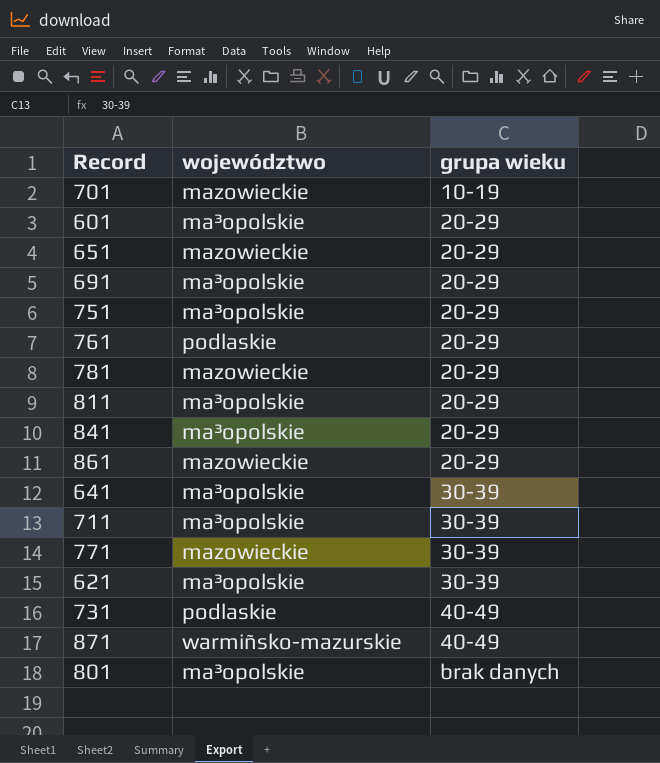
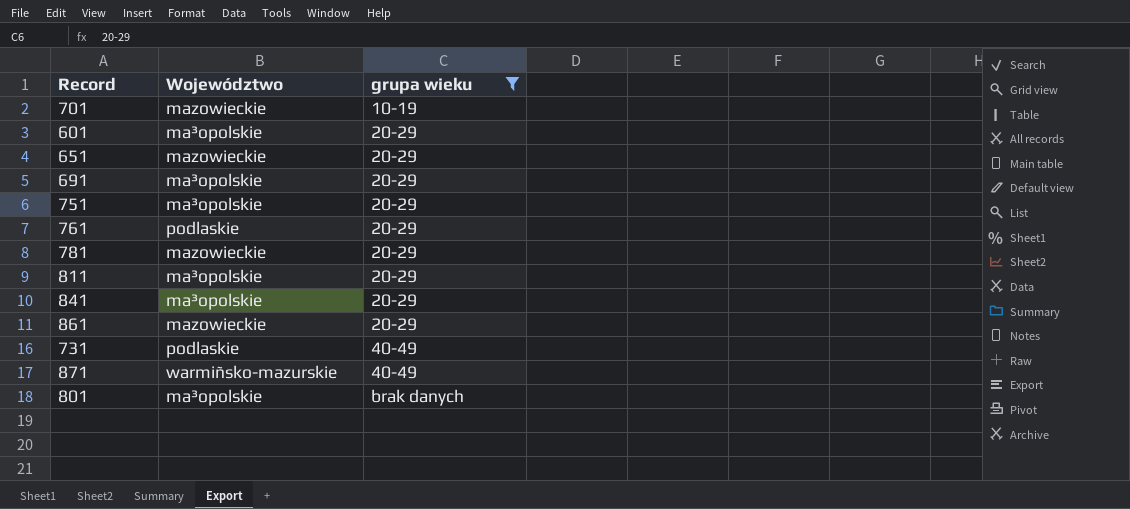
filter: none -> grupa wieku != 30-39
column name: województwo -> Województwo

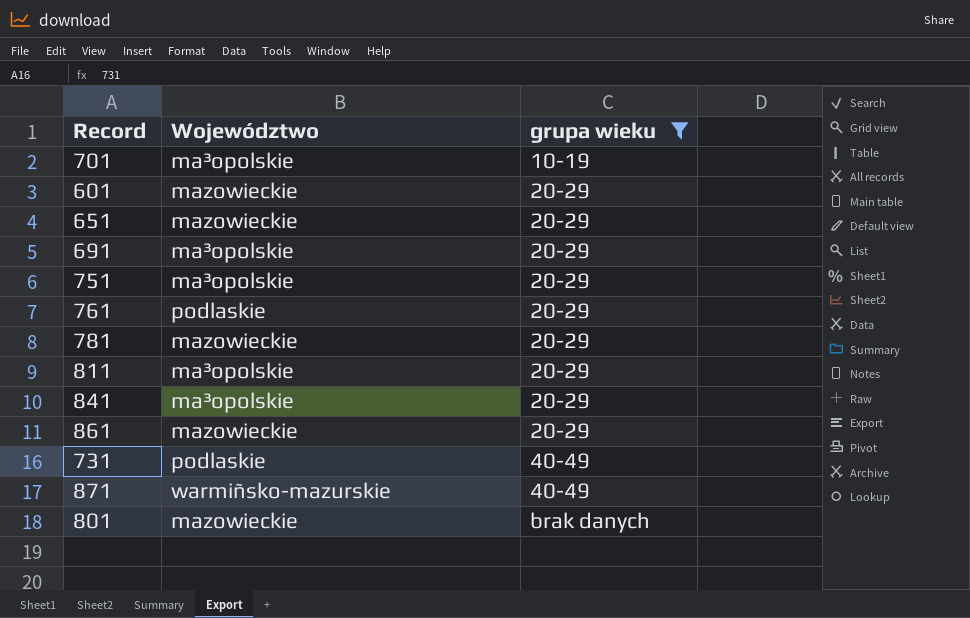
701 | Województwo: mazowieckie -> ma³opolskie
601 | Województwo: ma³opolskie -> mazowieckie
801 | Województwo: ma³opolskie -> mazowieckie

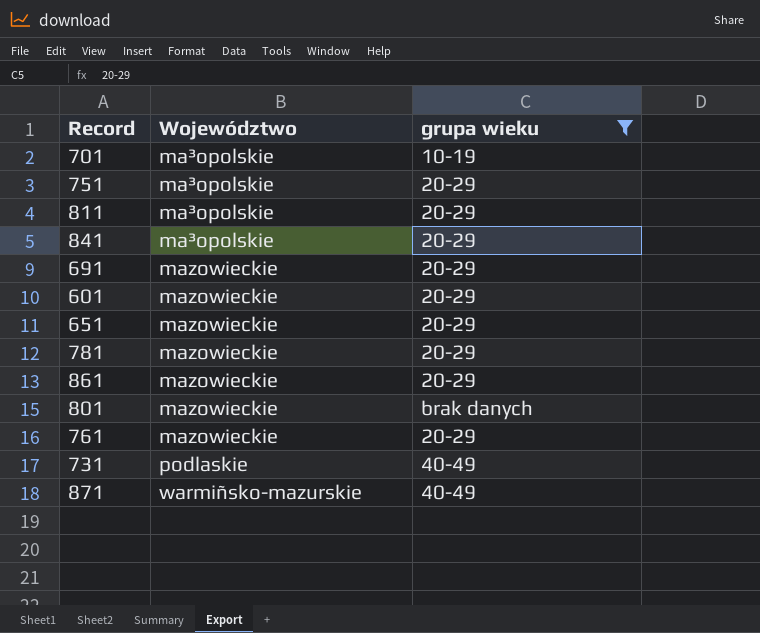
row order: grupa wieku ascending -> Województwo ascending
691 | Województwo: ma³opolskie -> mazowieckie
761 | Województwo: podlaskie -> mazowieckie

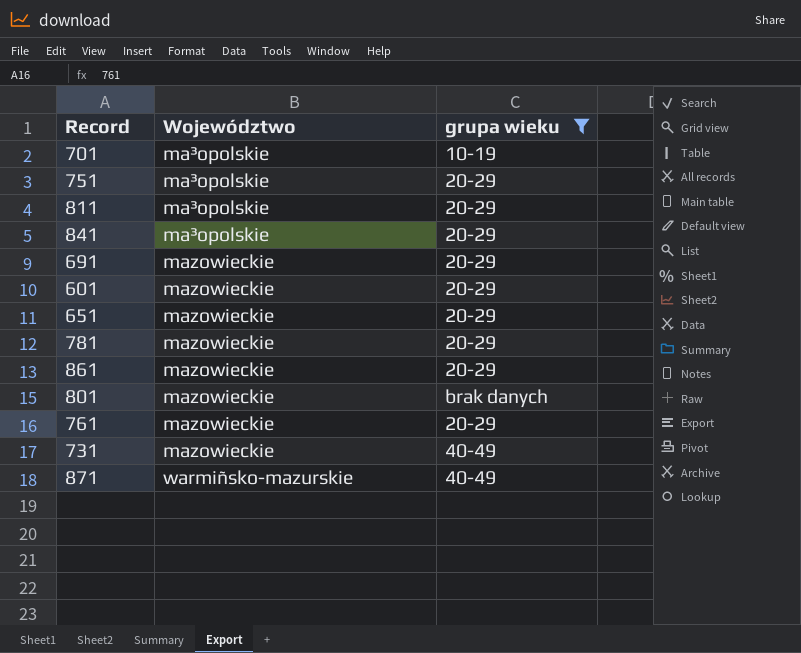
731 | Województwo: podlaskie -> mazowieckie

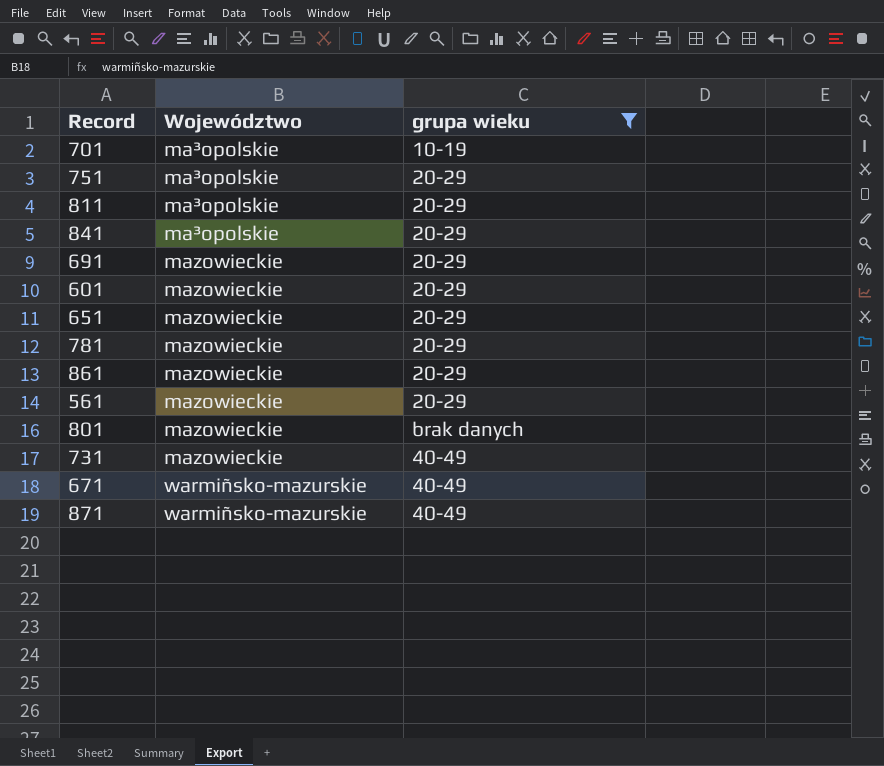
row 761: mazowieckie | 20-29 -> none
row 561: none -> mazowieckie | 20-29
row 671: none -> warmiñsko-mazurskie | 40-49

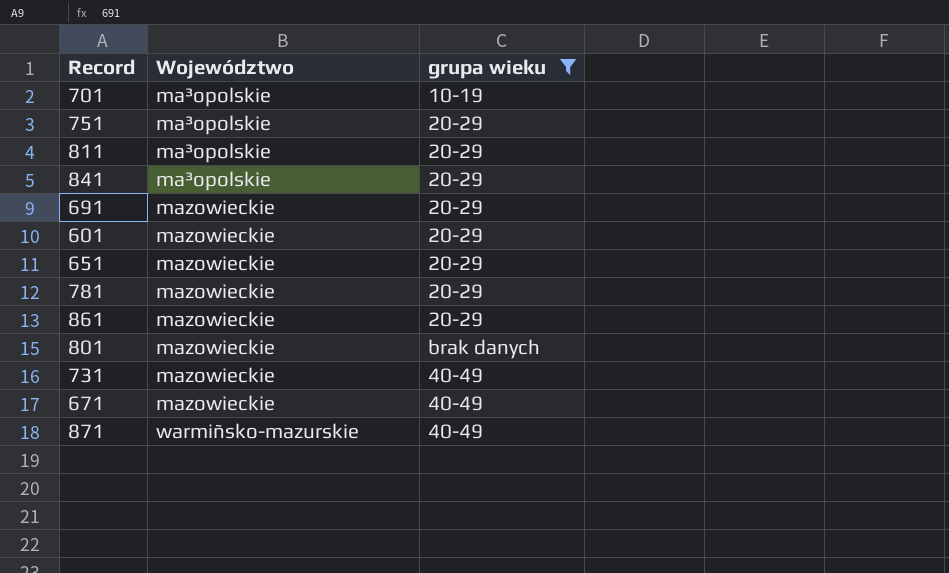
row 561: mazowieckie | 20-29 -> none
671 | Województwo: warmiñsko-mazurskie -> mazowieckie

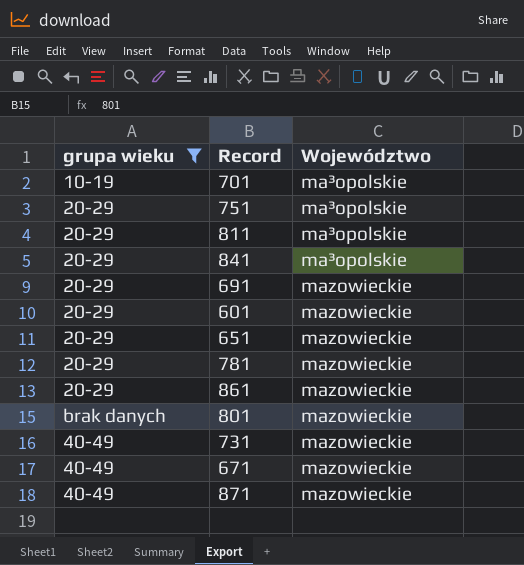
column grupa wieku | position: 3 -> 1
871 | Województwo: warmiñsko-mazurskie -> mazowieckie

